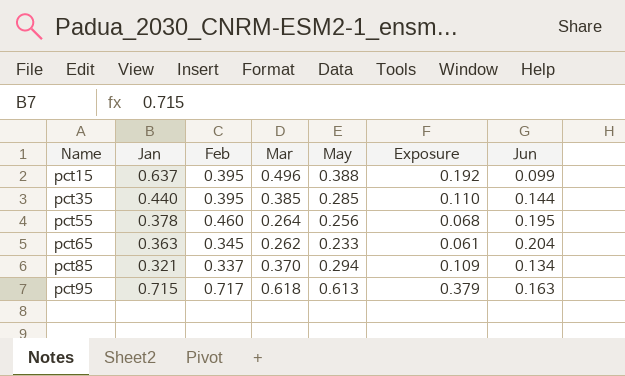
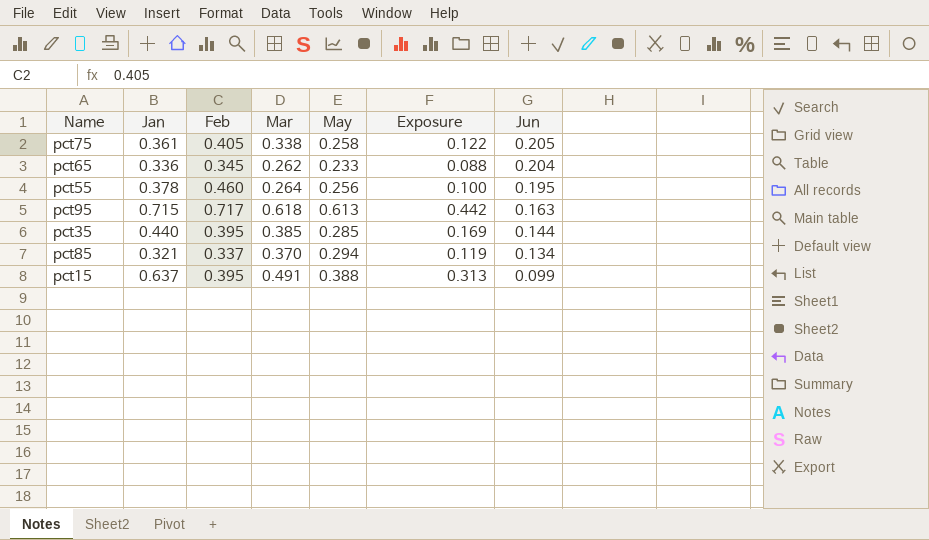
row order: Name ascending -> Jun descending
column Exposure | formula: [Mar] * [May] -> [Jan] * [Mar]
row pct75: none -> 0.361 | 0.405 | 0.338 | 0.258 | 0.122 | 0.205
pct65 | Jan: 0.363 -> 0.336
pct15 | Mar: 0.496 -> 0.491

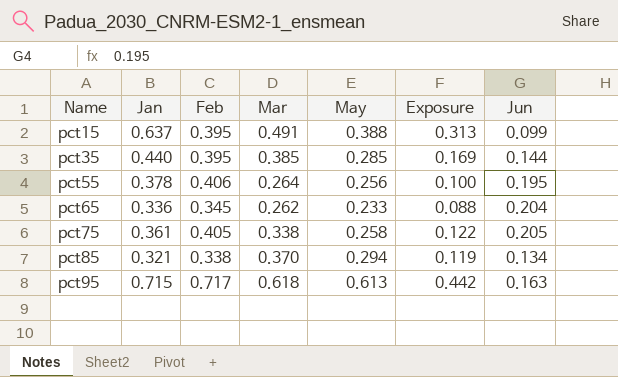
row order: Jun descending -> Name ascending
pct55 | Feb: 0.460 -> 0.406
pct85 | Feb: 0.337 -> 0.338

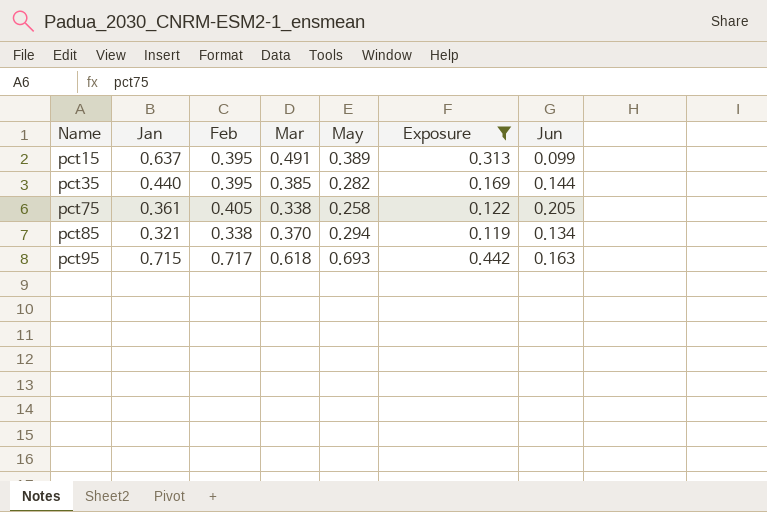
filter: none -> Exposure >= 0.119
pct15 | May: 0.388 -> 0.389
pct35 | May: 0.285 -> 0.282
pct95 | May: 0.613 -> 0.693

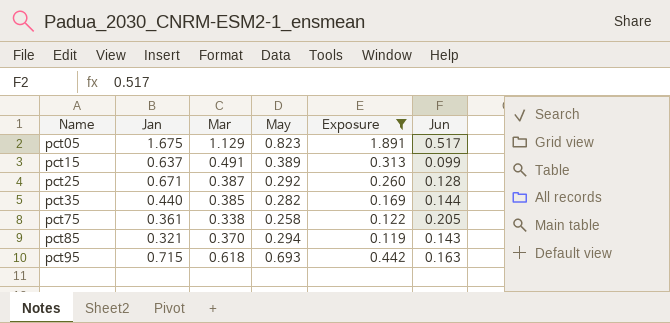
column Feb | position: 3 -> none
row pct05: none -> 1.675 | 1.129 | 0.823 | 1.891 | 0.517
row pct25: none -> 0.671 | 0.387 | 0.292 | 0.260 | 0.128
pct85 | Jun: 0.134 -> 0.143

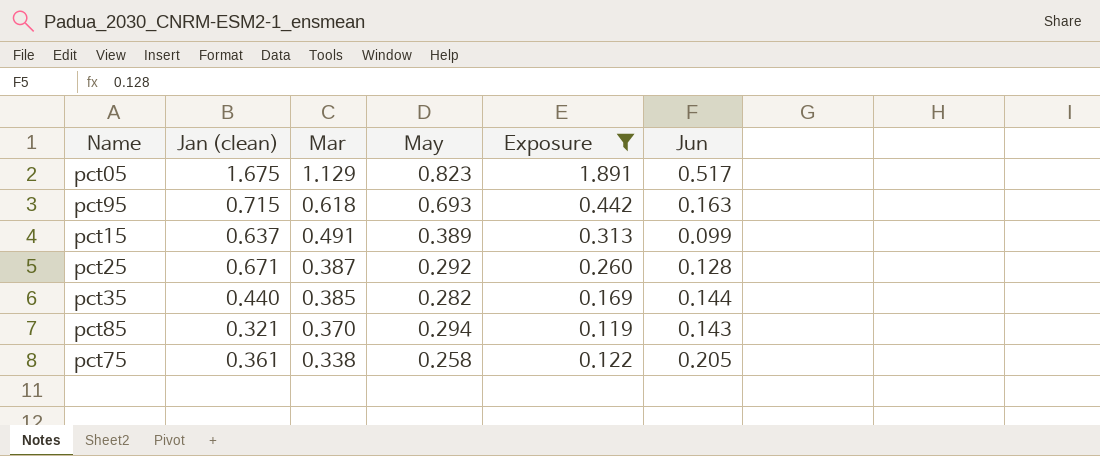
row order: Name ascending -> Mar descending
column name: Jan -> Jan (clean)

